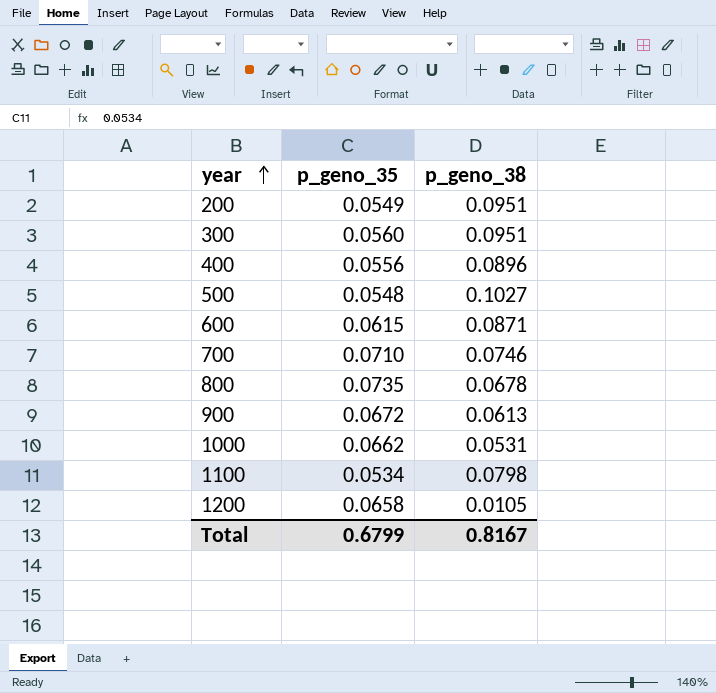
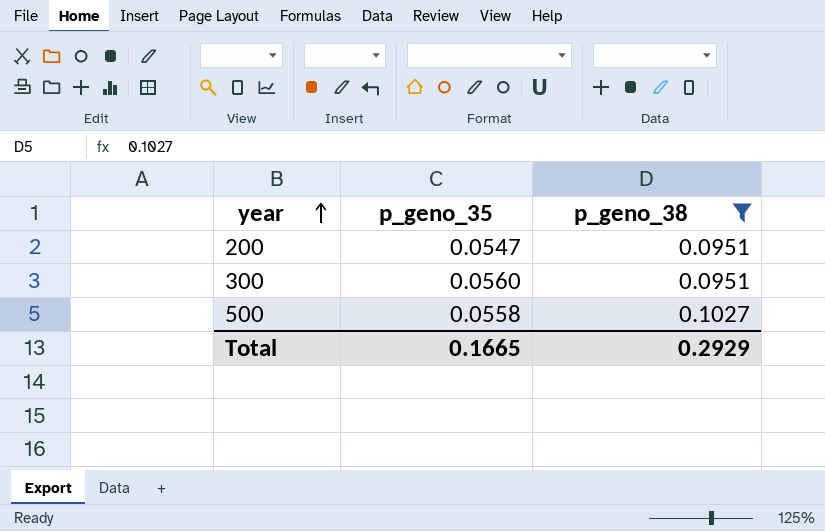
filter: none -> p_geno_38 >= 0.0951
200 | p_geno_35: 0.0549 -> 0.0547
500 | p_geno_35: 0.0548 -> 0.0558
Total | p_geno_35: 0.6799 -> 0.1665
Total | p_geno_38: 0.8167 -> 0.2929

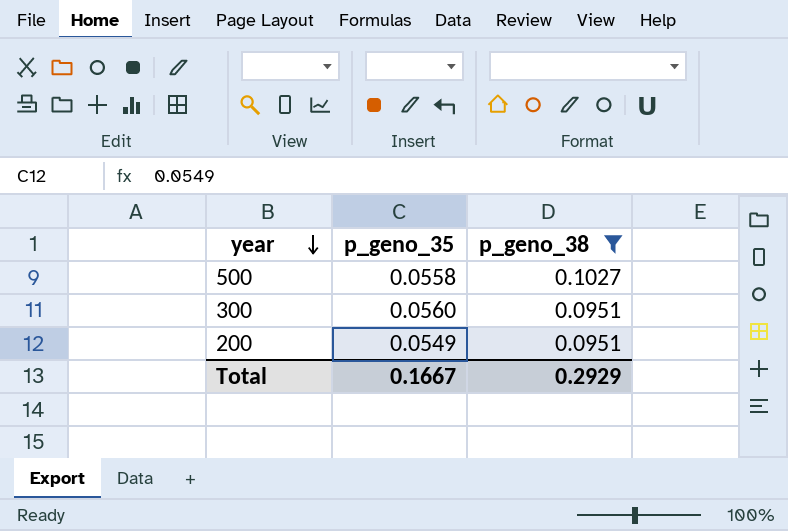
row order: year ascending -> year descending
200 | p_geno_35: 0.0547 -> 0.0549
Total | p_geno_35: 0.1665 -> 0.1667

